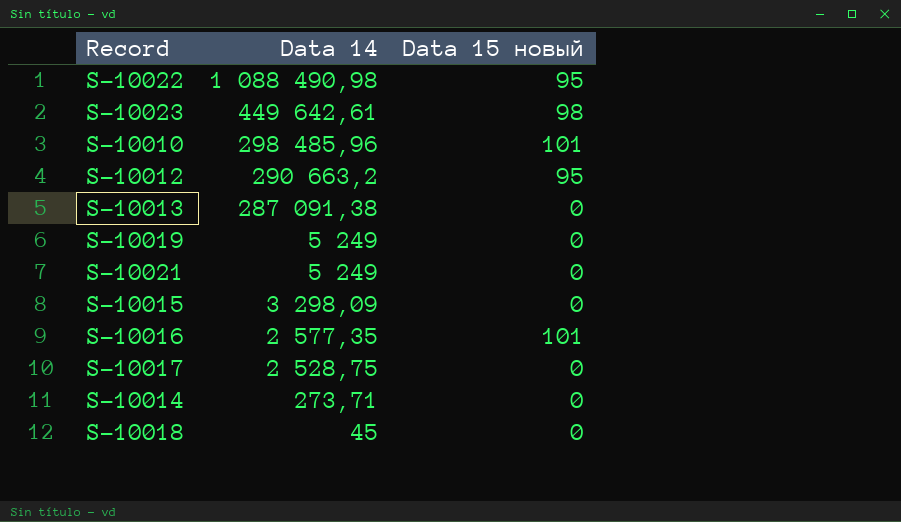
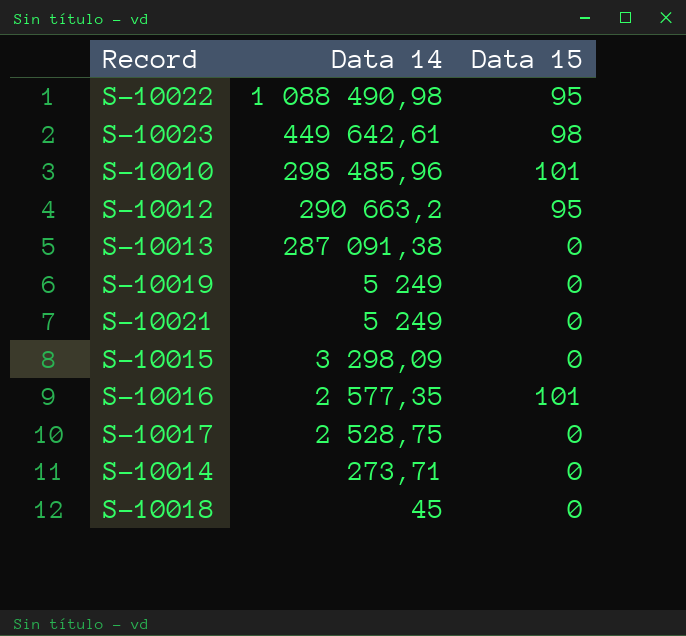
column name: Data 15 новый -> Data 15

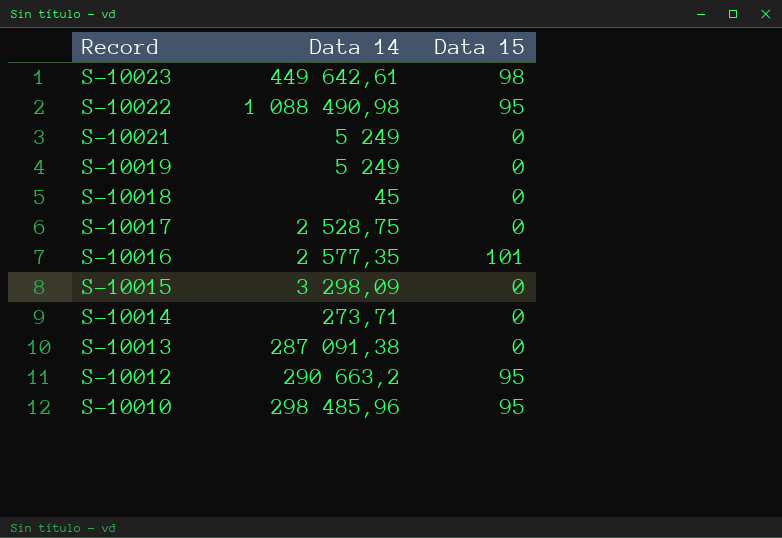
row order: Data 14 descending -> Record descending
S-10010 | Data 15: 101 -> 95

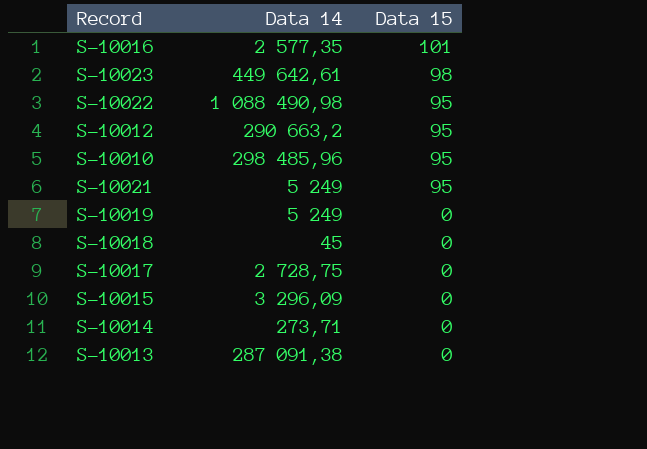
row order: Record descending -> Data 15 descending
S-10021 | Data 15: 0 -> 95
S-10017 | Data 14: 2 528,75 -> 2 728,75
S-10015 | Data 14: 3 298,09 -> 3 296,09

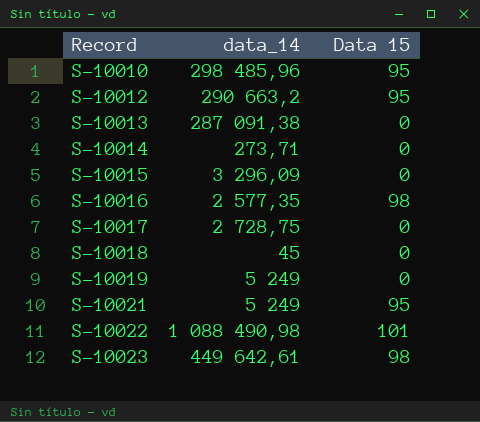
row order: Data 15 descending -> Record ascending
column name: Data 14 -> data_14
S-10016 | Data 15: 101 -> 98
S-10022 | Data 15: 95 -> 101

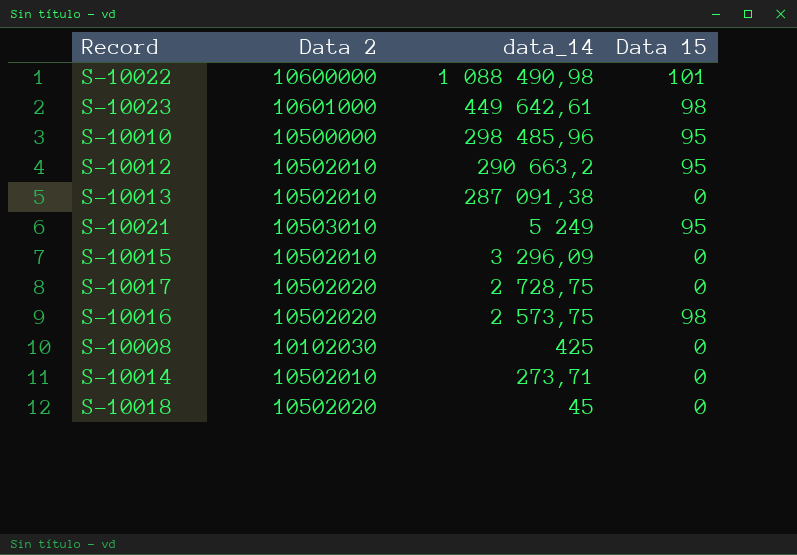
row order: Record ascending -> data_14 descending
column Data 2 | position: none -> 2
row S-10019: 5 249 | 0 -> none
S-10016 | data_14: 2 577,35 -> 2 573,75
row S-10008: none -> 10102030 | 425 | 0

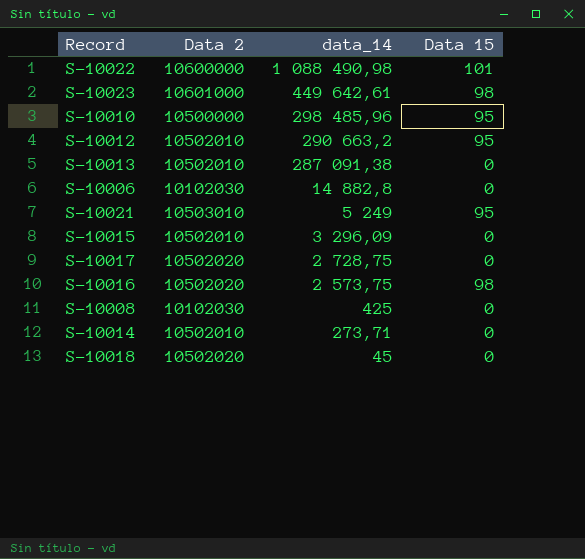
row S-10006: none -> 10102030 | 14 882,8 | 0

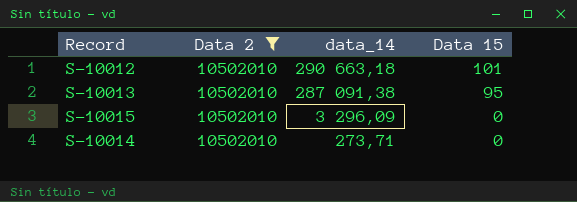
filter: none -> Data 2 = 10502010
S-10012 | data_14: 290 663,2 -> 290 663,18
S-10012 | Data 15: 95 -> 101
S-10013 | Data 15: 0 -> 95

